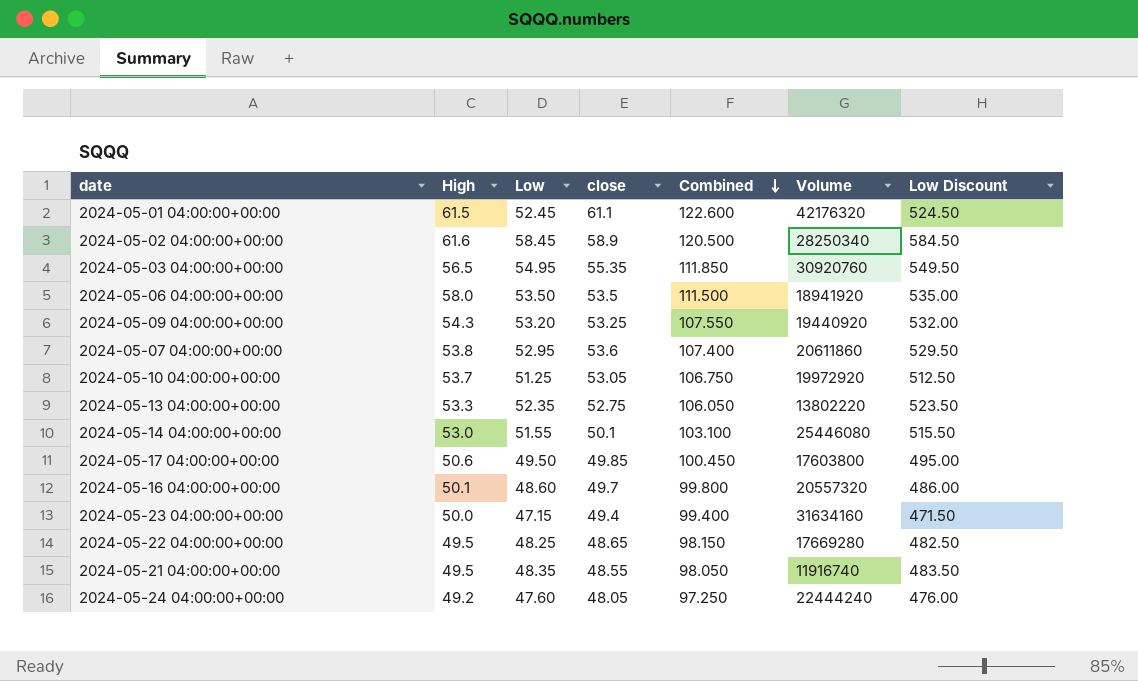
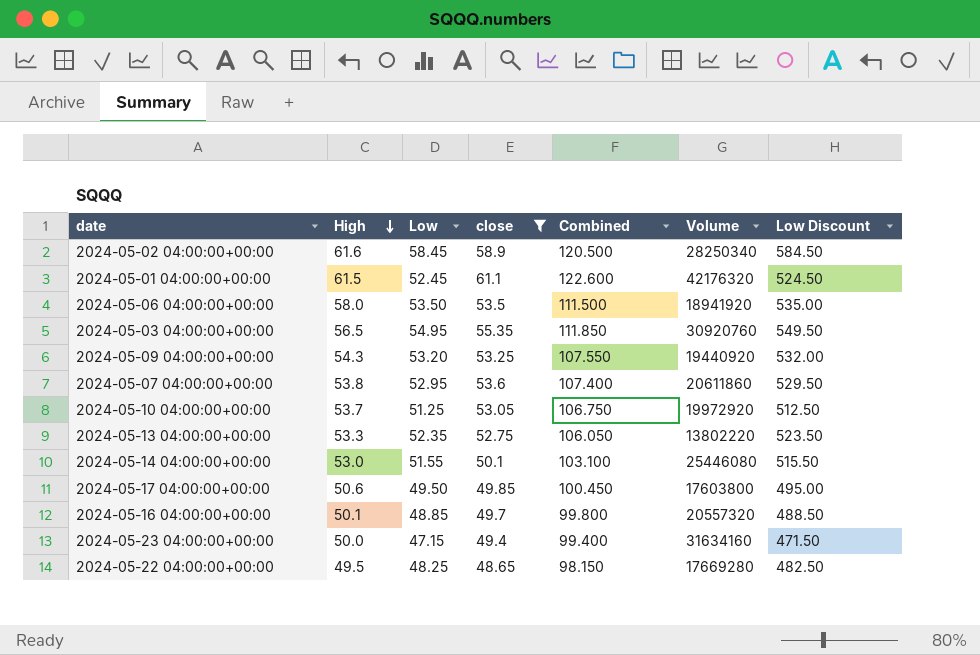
filter: none -> close >= 48.65
row order: Combined descending -> High descending
2024-05-16 04:00:00+00:00 | Low: 48.60 -> 48.85
2024-05-16 04:00:00+00:00 | Low Discount: 486.00 -> 488.50

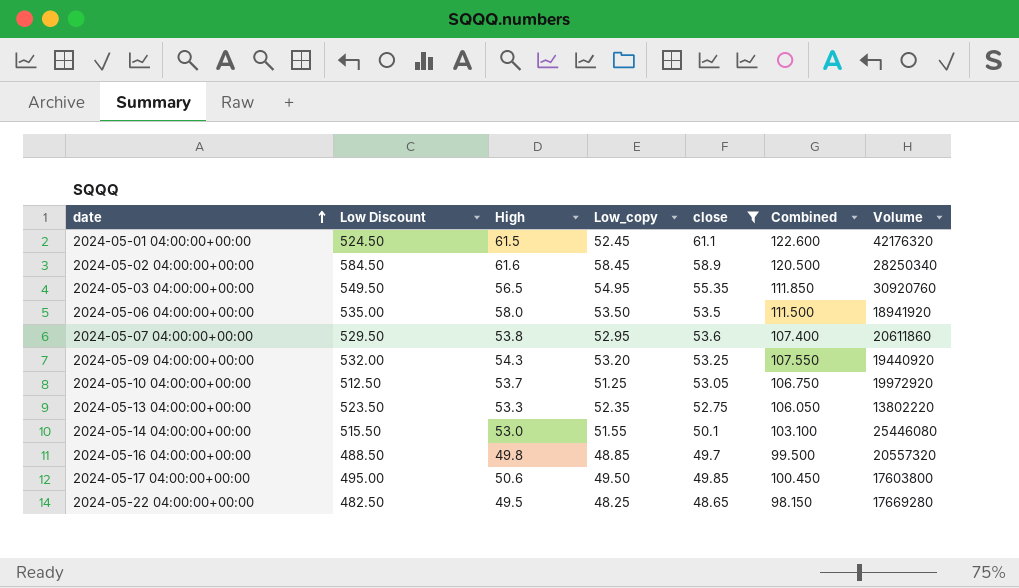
row order: High descending -> date ascending
column Low Discount | position: 7 -> 2
column name: Low -> Low_copy
row 2024-05-23 04:00:00+00:00: 50.0 | 47.15 | 49.4 | 99.400 | 31634160 | 471.50 -> none
2024-05-16 04:00:00+00:00 | High: 50.1 -> 49.8
2024-05-16 04:00:00+00:00 | Combined: 99.800 -> 99.500

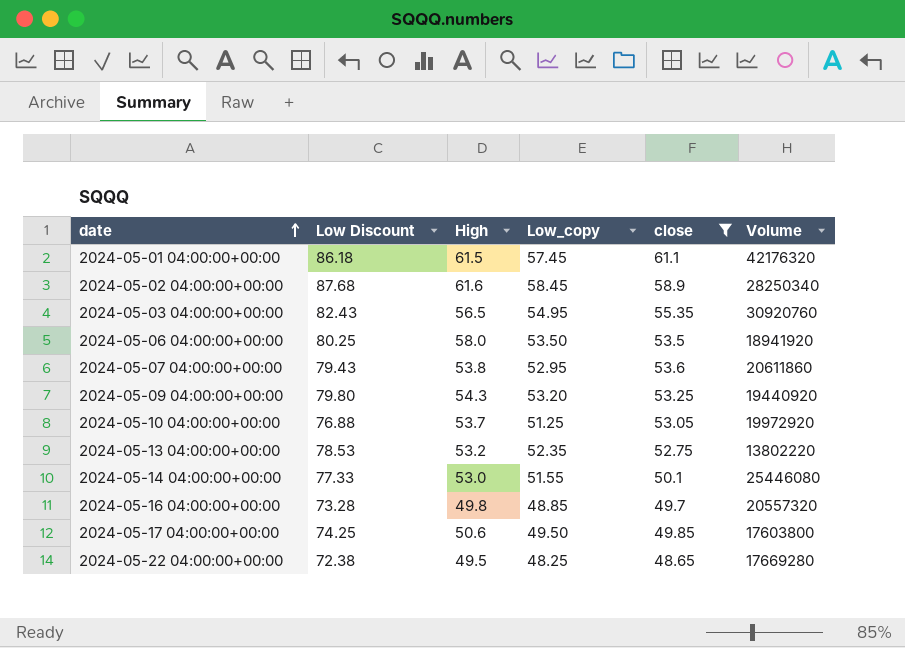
column Combined | formula: [High] + [close] -> none
column Low Discount | formula: [Low_copy] * 10 -> [Low_copy] * 1.5
2024-05-01 04:00:00+00:00 | Low_copy: 52.45 -> 57.45
2024-05-13 04:00:00+00:00 | High: 53.3 -> 53.2

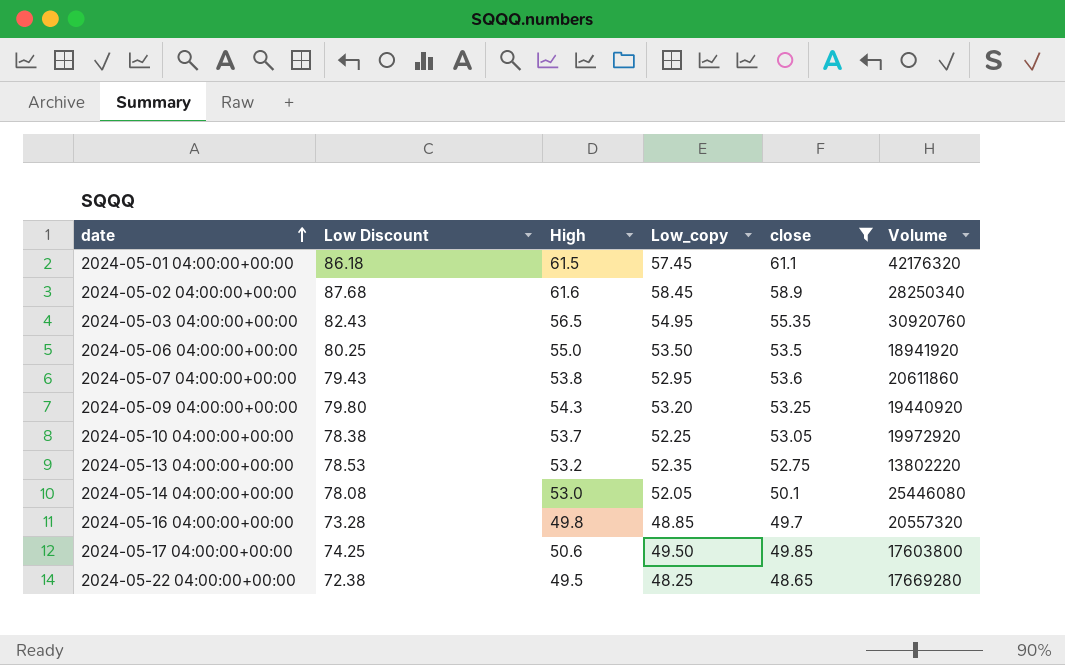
2024-05-06 04:00:00+00:00 | High: 58.0 -> 55.0
2024-05-10 04:00:00+00:00 | Low Discount: 76.88 -> 78.38
2024-05-10 04:00:00+00:00 | Low_copy: 51.25 -> 52.25
2024-05-14 04:00:00+00:00 | Low Discount: 77.33 -> 78.08
2024-05-14 04:00:00+00:00 | Low_copy: 51.55 -> 52.05

